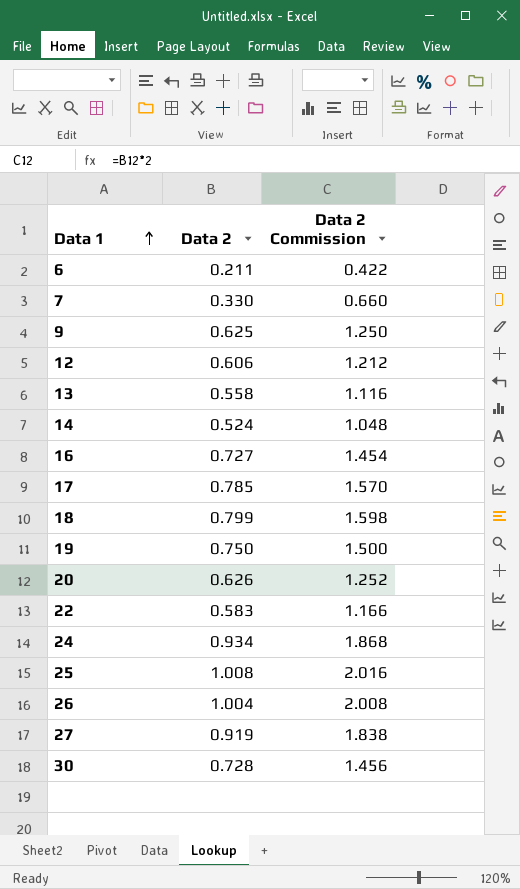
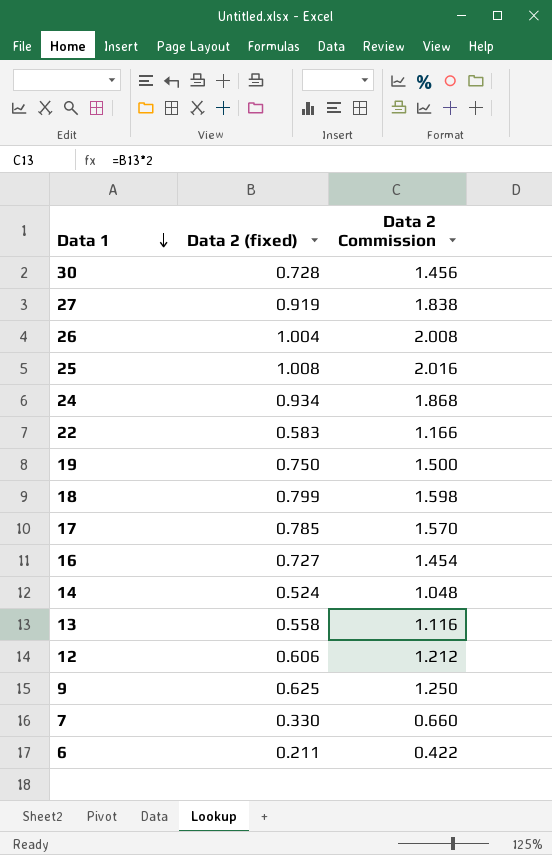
row order: Data 1 ascending -> Data 1 descending
column name: Data 2 -> Data 2 (fixed)
row 20: 0.626 | 1.252 -> none

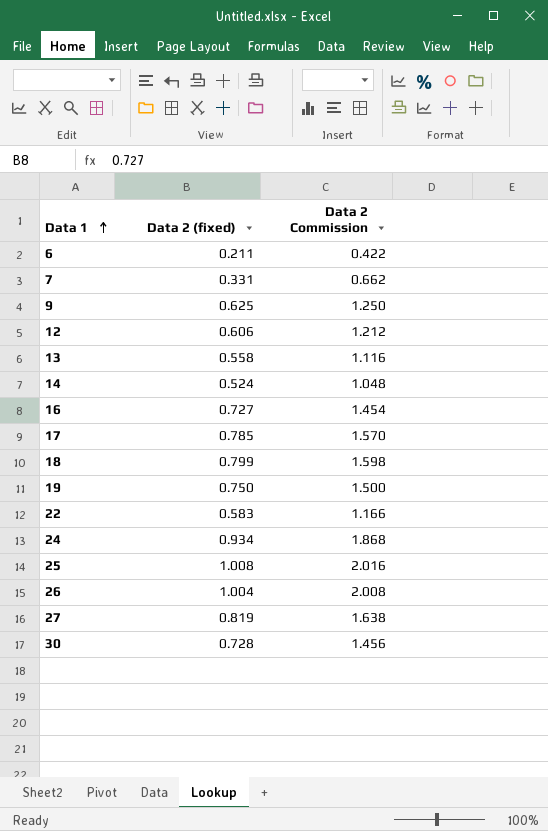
row order: Data 1 descending -> Data 1 ascending
7 | Data 2 (fixed): 0.330 -> 0.331
7 | Data 2 Commission: 0.660 -> 0.662
27 | Data 2 (fixed): 0.919 -> 0.819
27 | Data 2 Commission: 1.838 -> 1.638

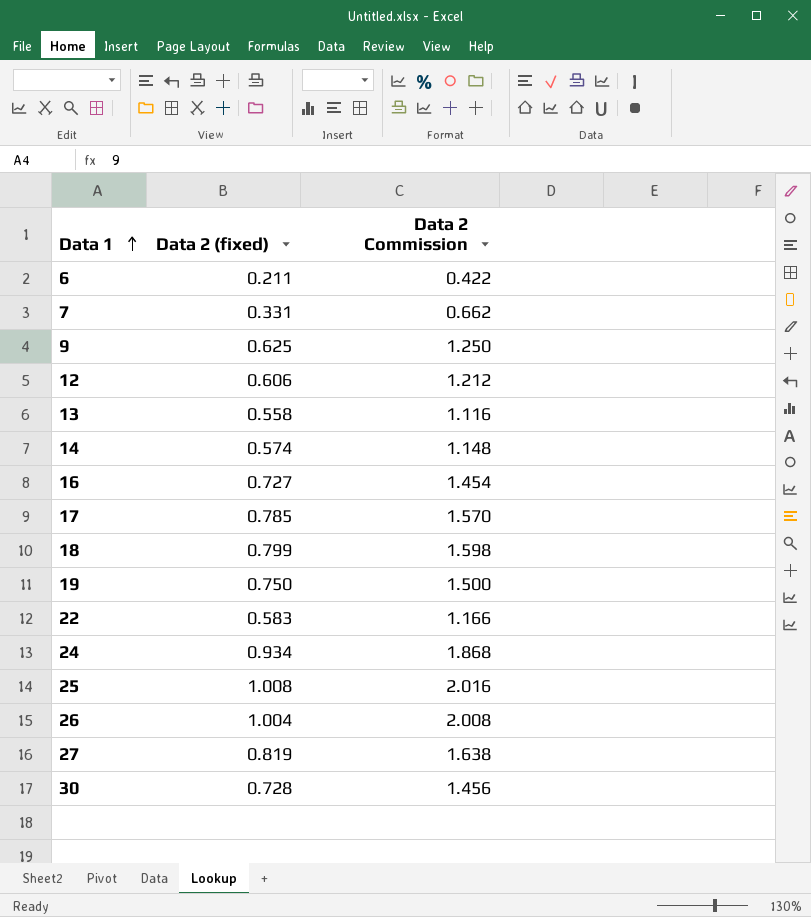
14 | Data 2 (fixed): 0.524 -> 0.574
14 | Data 2 Commission: 1.048 -> 1.148

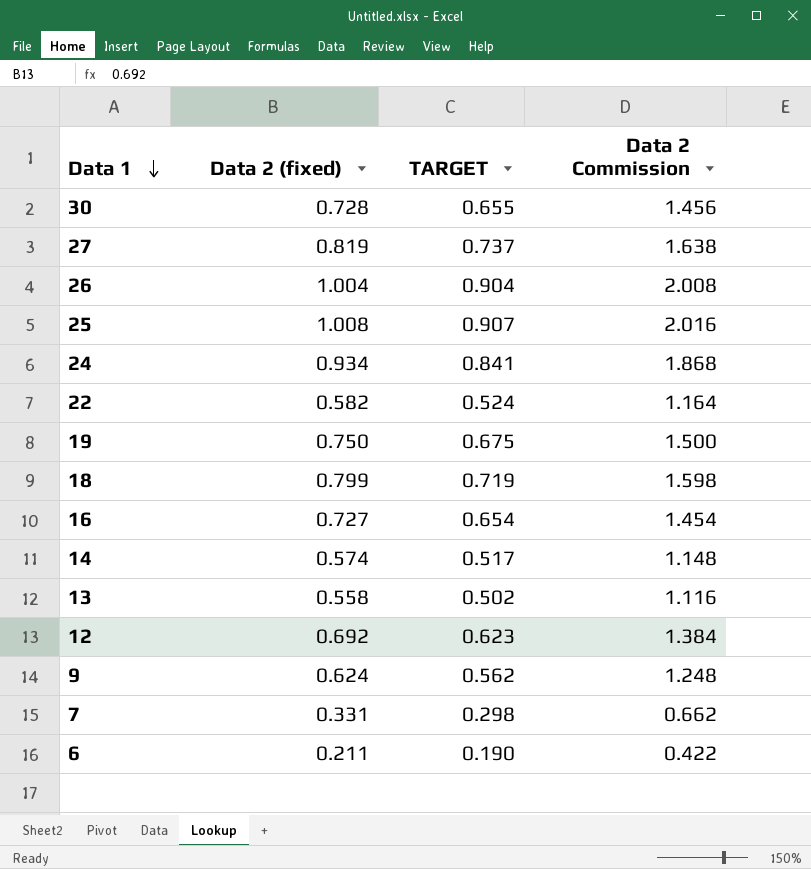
row order: Data 1 ascending -> Data 1 descending
column TARGET | formula: none -> [Data 2 (fixed)] * 0.9
row 17: 0.785 | 1.570 -> none
22 | Data 2 (fixed): 0.583 -> 0.582
22 | Data 2 Commission: 1.166 -> 1.164
12 | Data 2 (fixed): 0.606 -> 0.692
12 | Data 2 Commission: 1.212 -> 1.384
9 | Data 2 (fixed): 0.625 -> 0.624
9 | Data 2 Commission: 1.250 -> 1.248

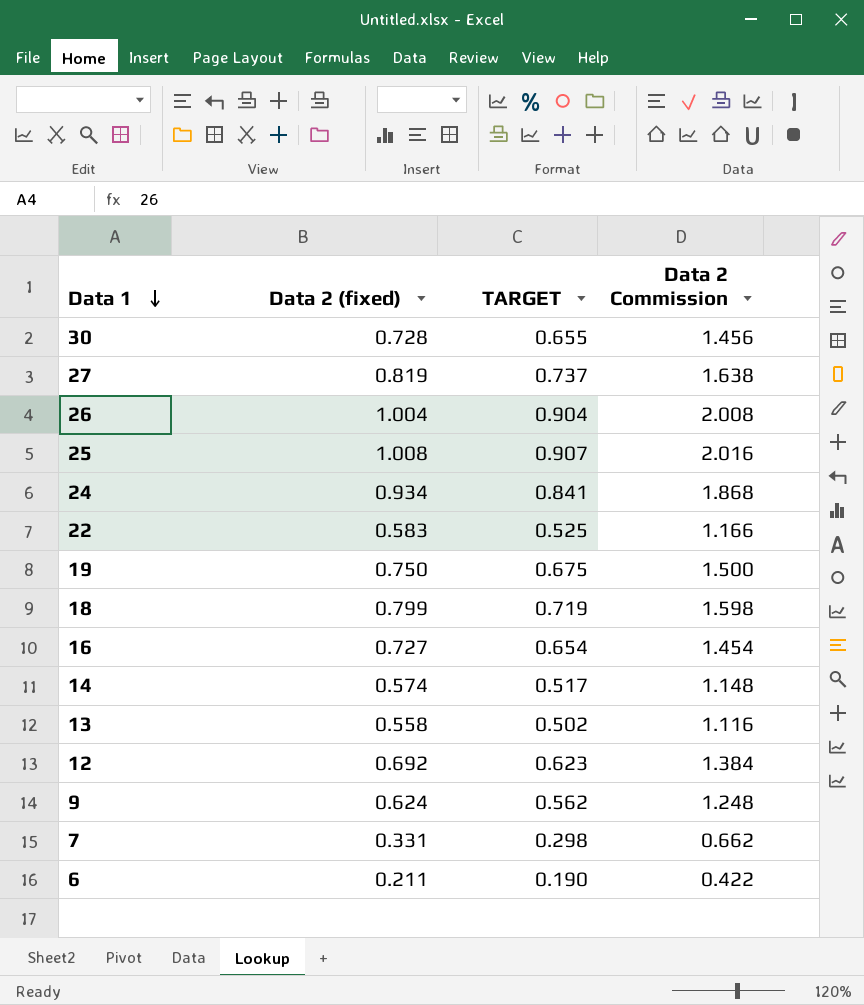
22 | Data 2 (fixed): 0.582 -> 0.583
22 | TARGET: 0.524 -> 0.525
22 | Data 2 Commission: 1.164 -> 1.166

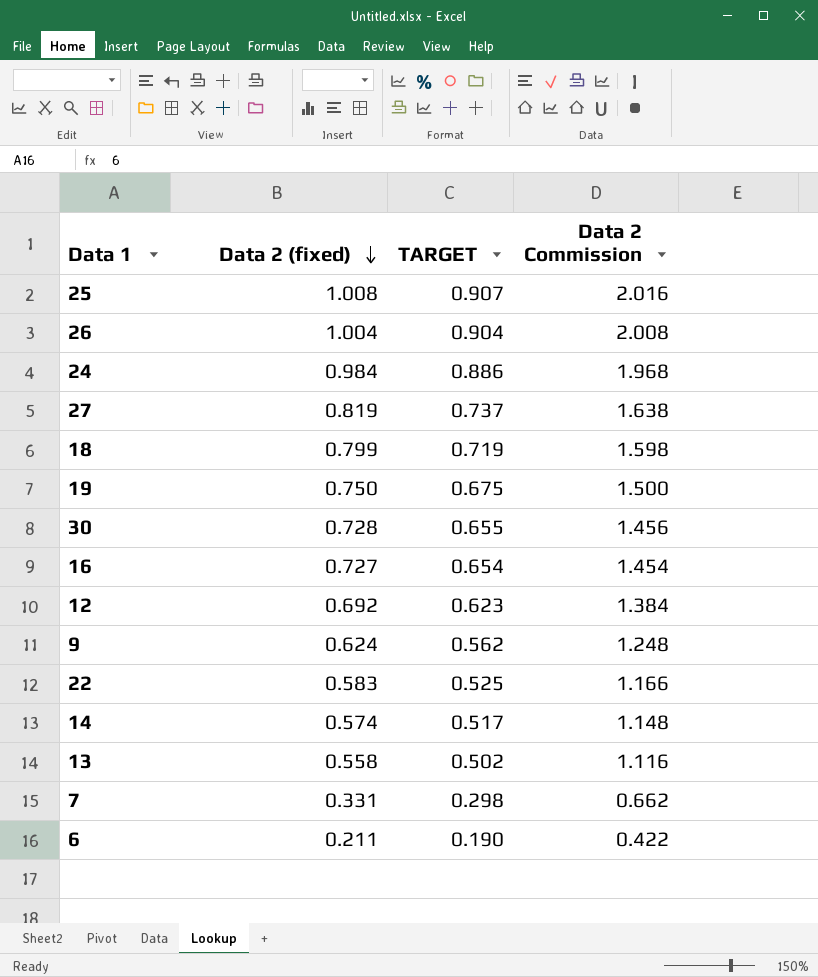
row order: Data 1 descending -> Data 2 (fixed) descending
24 | Data 2 (fixed): 0.934 -> 0.984
24 | TARGET: 0.841 -> 0.886
24 | Data 2 Commission: 1.868 -> 1.968

